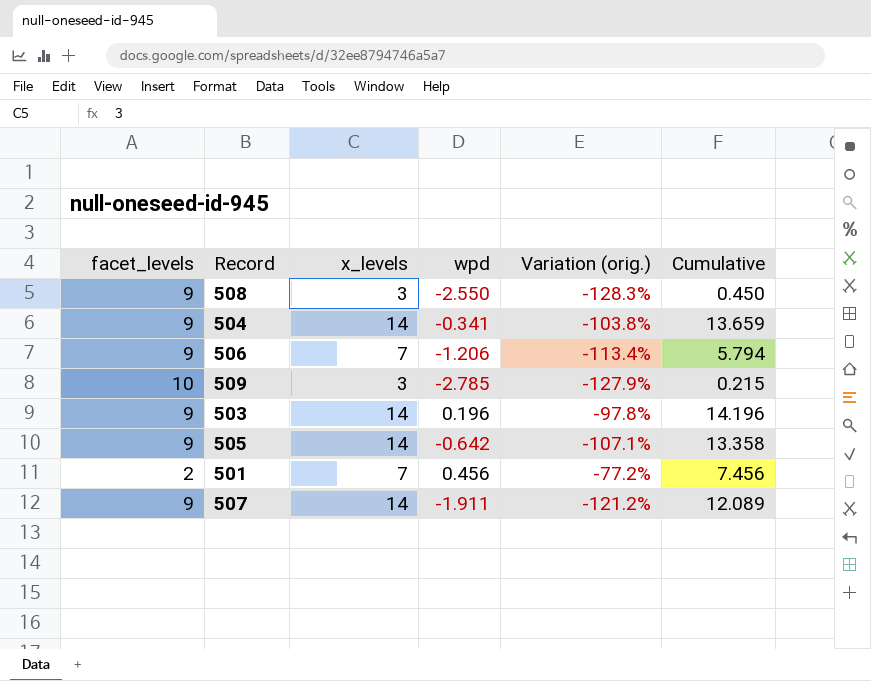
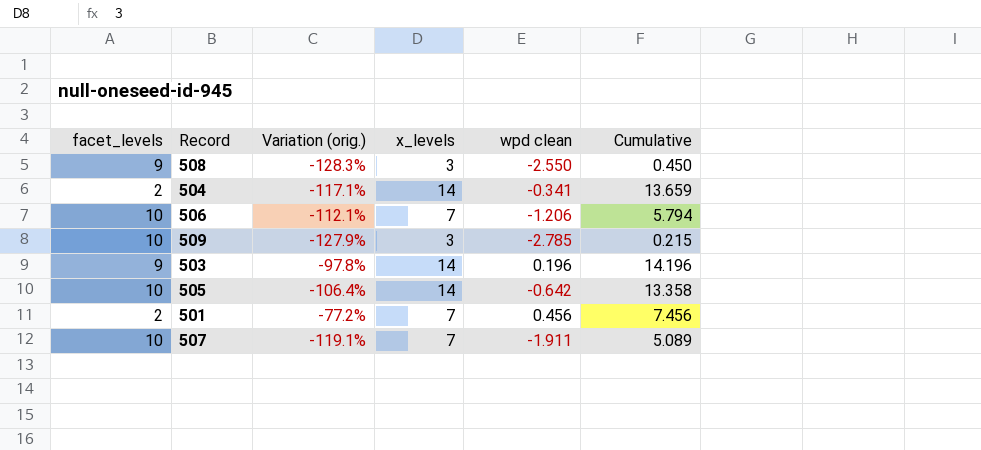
column Variation (orig.) | position: 5 -> 3
column name: wpd -> wpd clean
504 | facet_levels: 9 -> 2
504 | Variation (orig.): -103.8% -> -117.1%
506 | facet_levels: 9 -> 10
506 | Variation (orig.): -113.4% -> -112.1%
505 | facet_levels: 9 -> 10
505 | Variation (orig.): -107.1% -> -106.4%
507 | facet_levels: 9 -> 10
507 | Variation (orig.): -121.2% -> -119.1%
507 | x_levels: 14 -> 7
507 | Cumulative: 12.089 -> 5.089

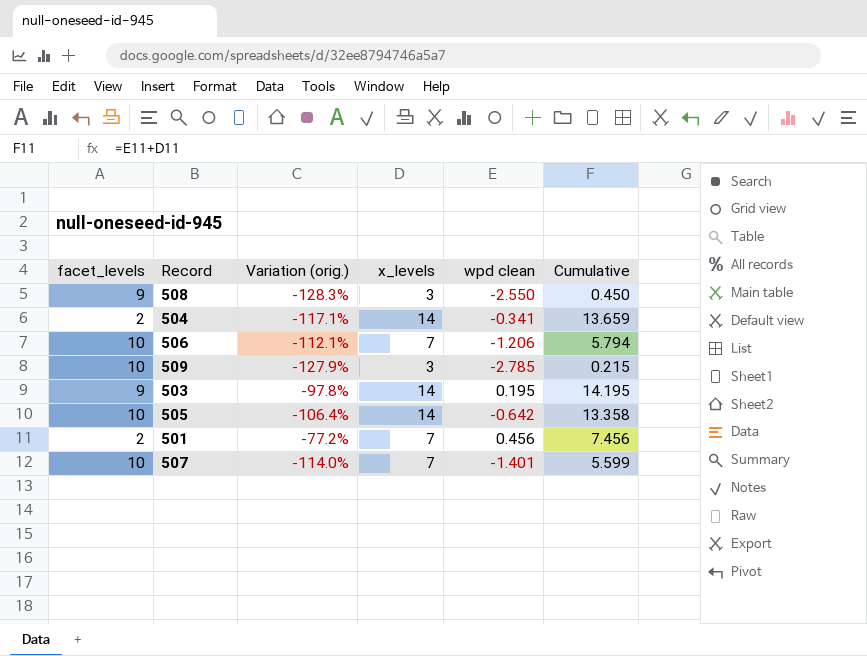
503 | wpd clean: 0.196 -> 0.195
503 | Cumulative: 14.196 -> 14.195
507 | Variation (orig.): -119.1% -> -114.0%
507 | wpd clean: -1.911 -> -1.401
507 | Cumulative: 5.089 -> 5.599

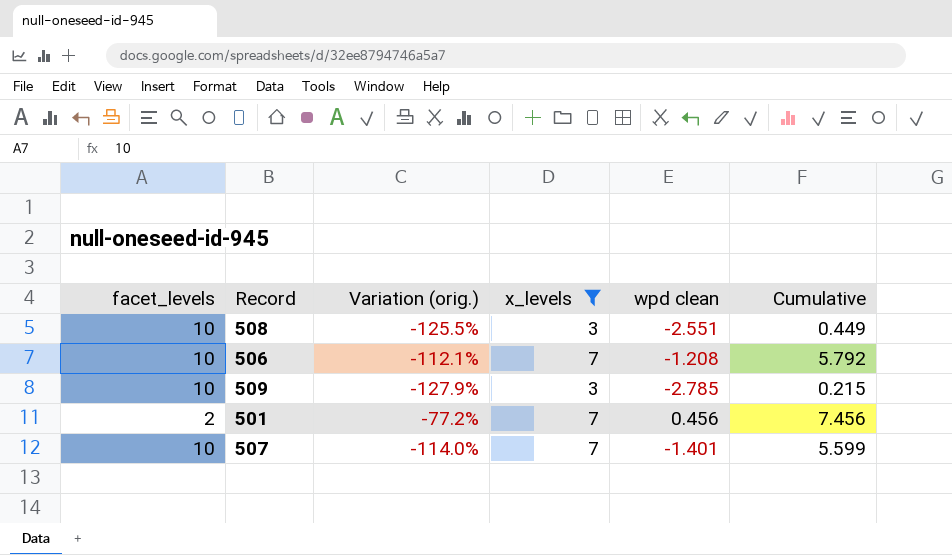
filter: none -> x_levels != 14
508 | facet_levels: 9 -> 10
508 | Variation (orig.): -128.3% -> -125.5%
508 | wpd clean: -2.550 -> -2.551
508 | Cumulative: 0.450 -> 0.449
506 | wpd clean: -1.206 -> -1.208
506 | Cumulative: 5.794 -> 5.792

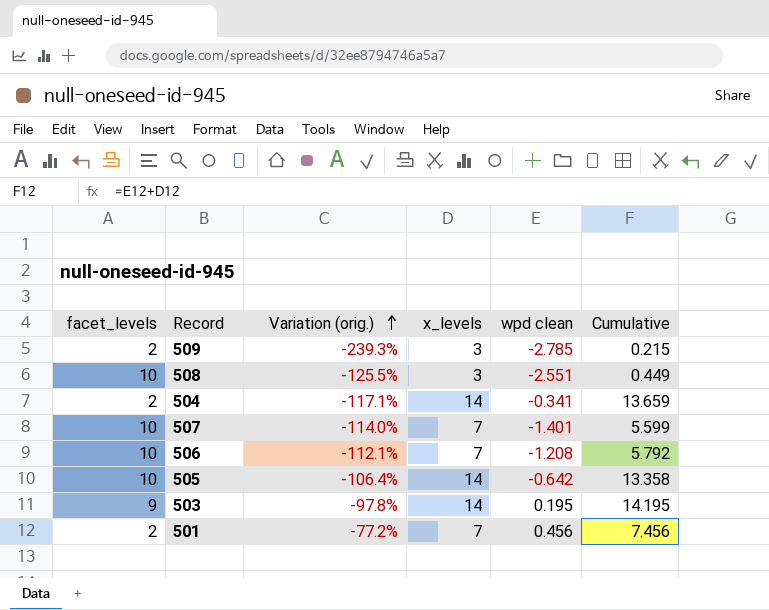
filter: x_levels != 14 -> none
row order: none -> Variation (orig.) ascending
509 | facet_levels: 10 -> 2
509 | Variation (orig.): -127.9% -> -239.3%

